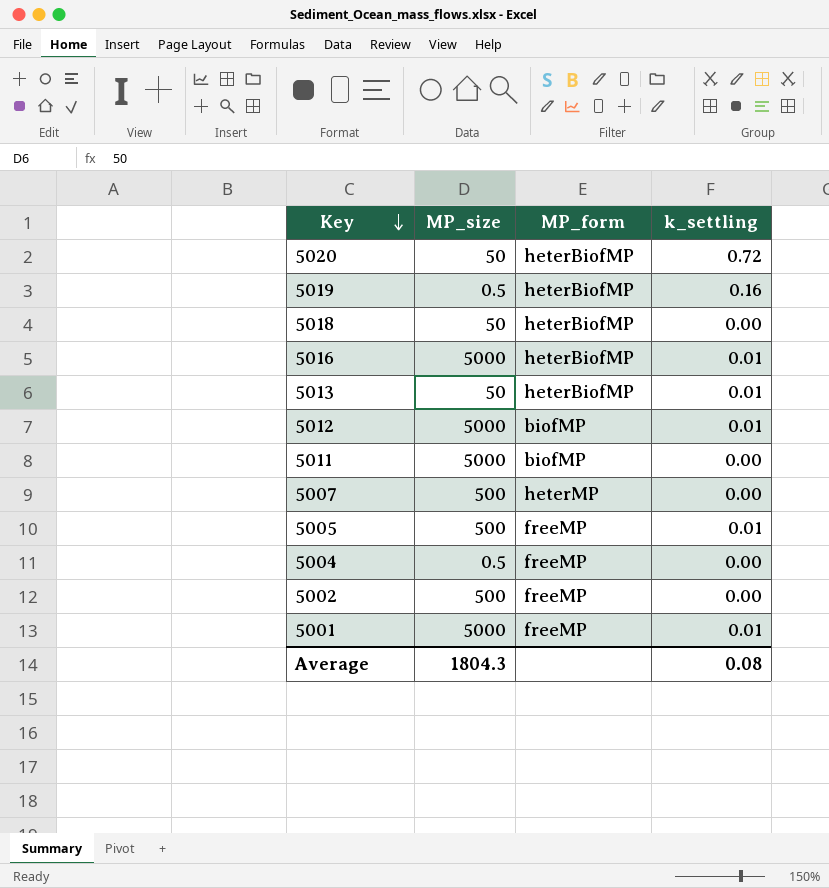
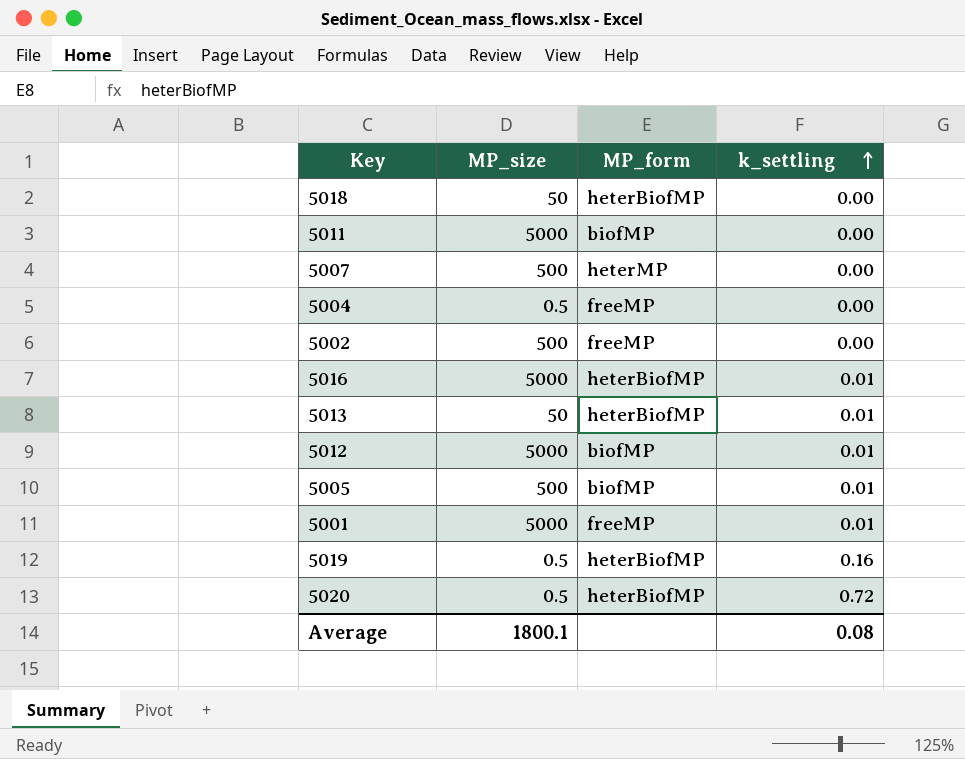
row order: Key descending -> k_settling ascending
5005 | MP_form: freeMP -> biofMP
5020 | MP_size: 50 -> 0.5
Average | MP_size: 1804.3 -> 1800.1

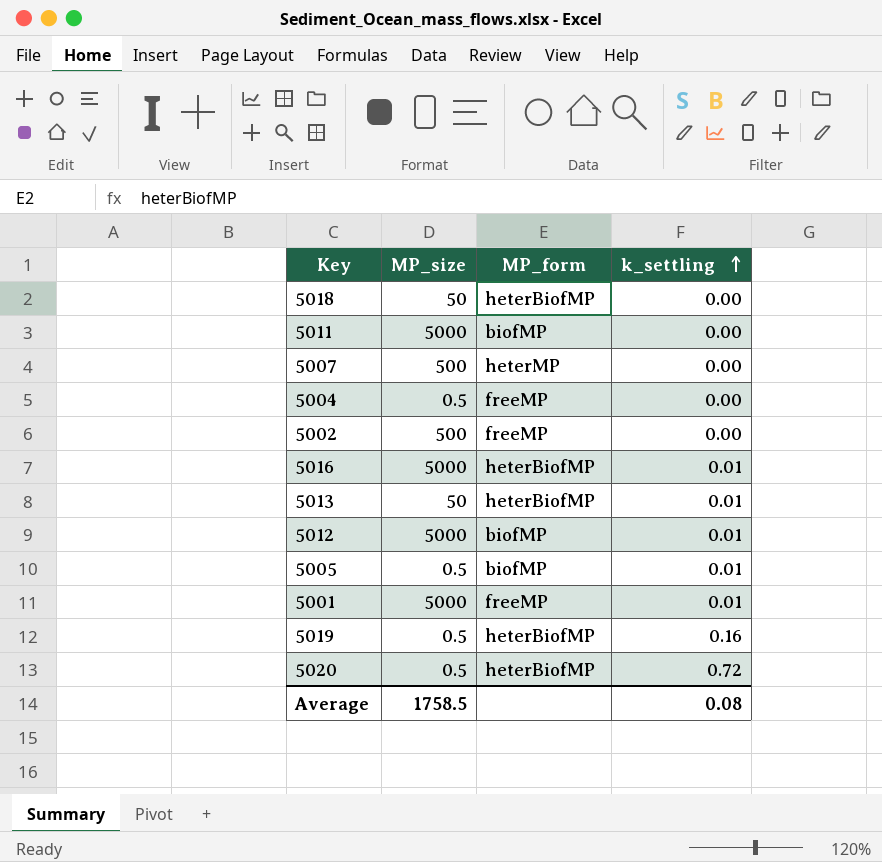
5005 | MP_size: 500 -> 0.5
Average | MP_size: 1800.1 -> 1758.5

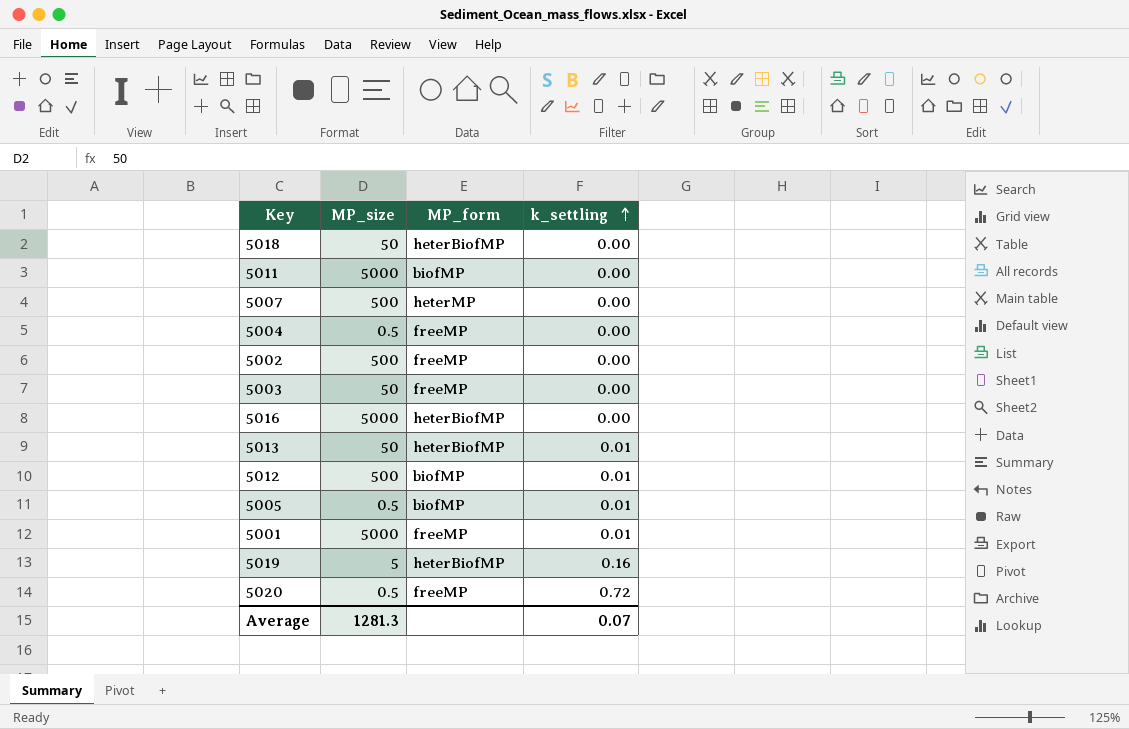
row 5003: none -> 50 | freeMP | 0.00
5016 | k_settling: 0.01 -> 0.00
5012 | MP_size: 5000 -> 500
5019 | MP_size: 0.5 -> 5
5020 | MP_form: heterBiofMP -> freeMP
Average | MP_size: 1758.5 -> 1281.3
Average | k_settling: 0.08 -> 0.07

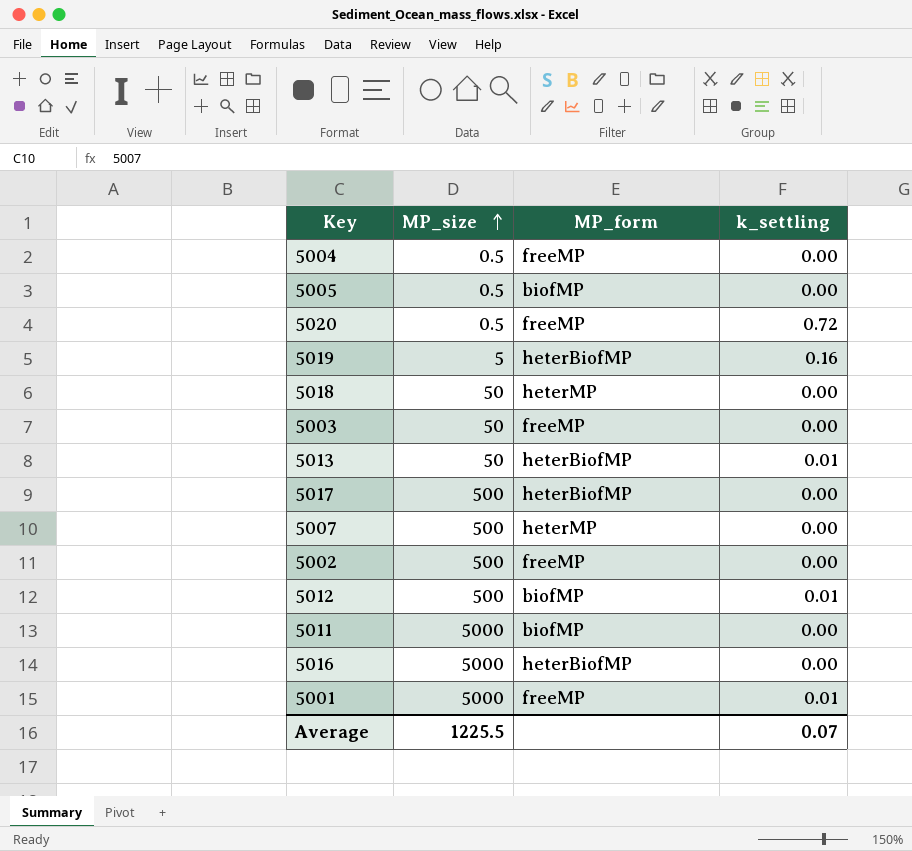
row order: k_settling ascending -> MP_size ascending
5005 | k_settling: 0.01 -> 0.00
5018 | MP_form: heterBiofMP -> heterMP
row 5017: none -> 500 | heterBiofMP | 0.00
Average | MP_size: 1281.3 -> 1225.5

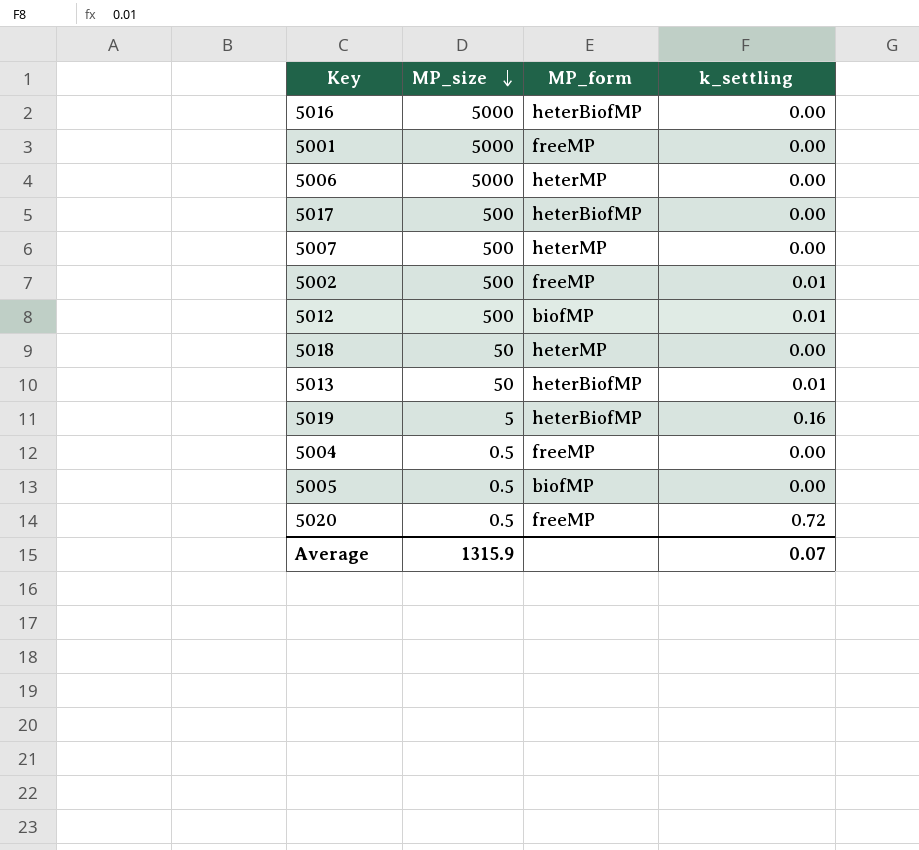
row order: MP_size ascending -> MP_size descending
row 5003: 50 | freeMP | 0.00 -> none
row 5011: 5000 | biofMP | 0.00 -> none
5001 | k_settling: 0.01 -> 0.00
row 5006: none -> 5000 | heterMP | 0.00
5002 | k_settling: 0.00 -> 0.01
Average | MP_size: 1225.5 -> 1315.9

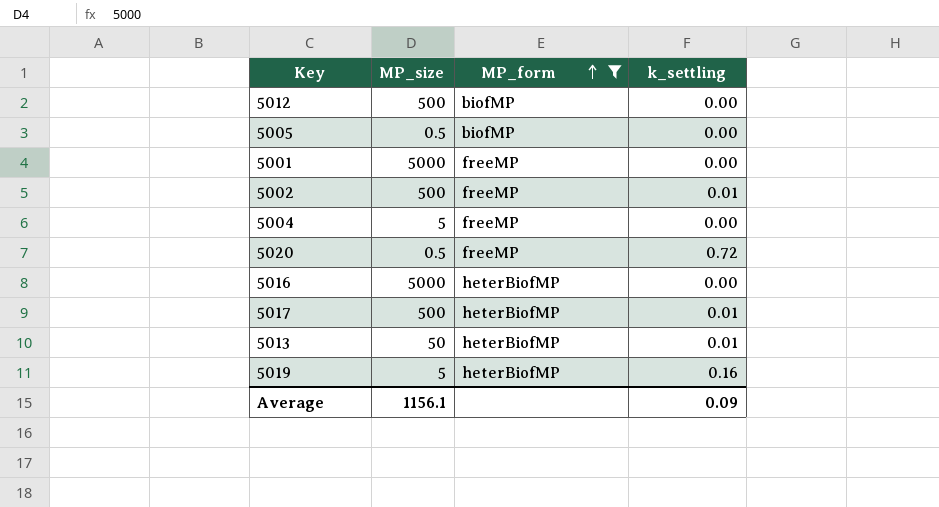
filter: none -> MP_form != heterMP
row order: MP_size descending -> MP_form ascending
5012 | k_settling: 0.01 -> 0.00
5004 | MP_size: 0.5 -> 5
5017 | k_settling: 0.00 -> 0.01
Average | MP_size: 1315.9 -> 1156.1
Average | k_settling: 0.07 -> 0.09

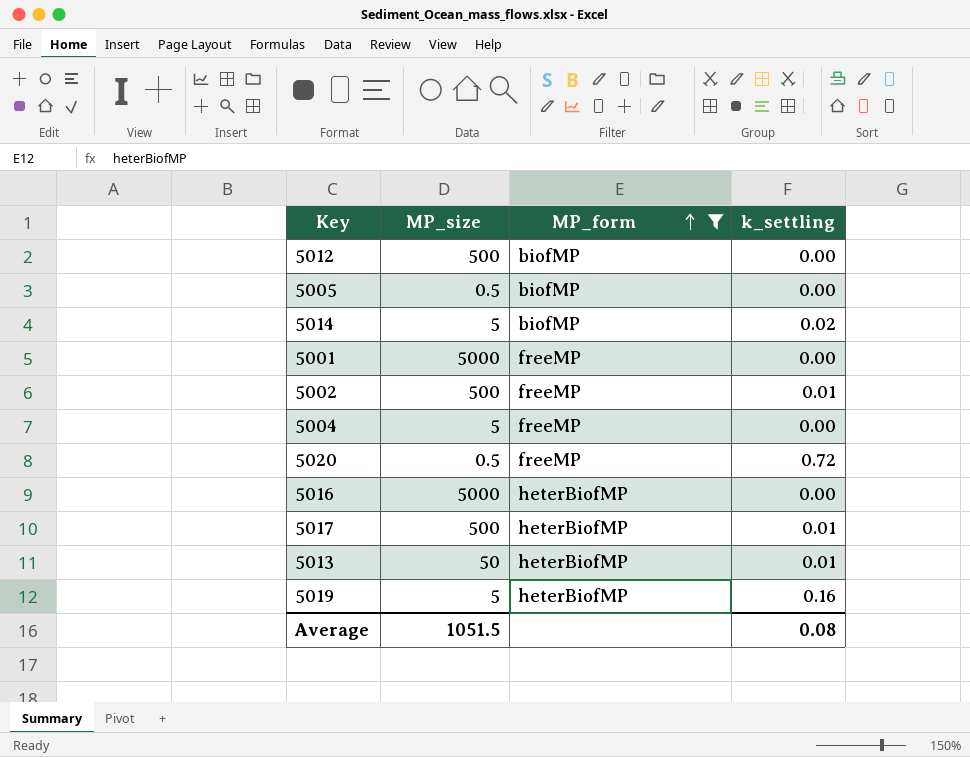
row 5014: none -> 5 | biofMP | 0.02
Average | MP_size: 1156.1 -> 1051.5
Average | k_settling: 0.09 -> 0.08

